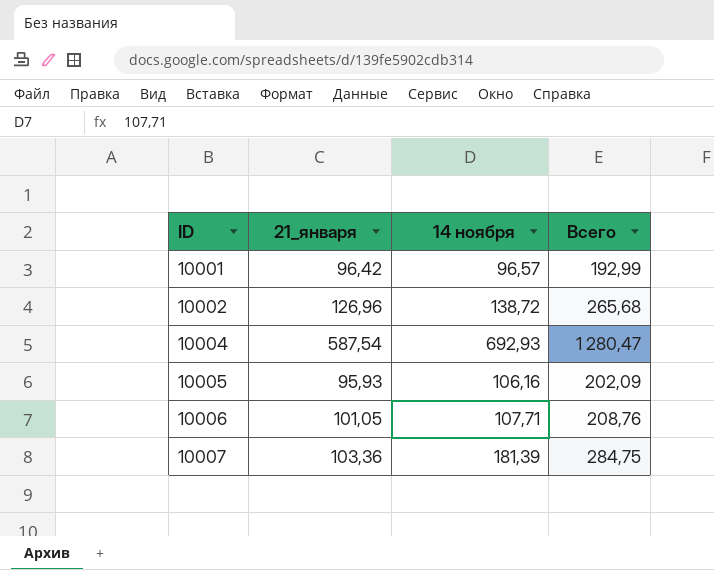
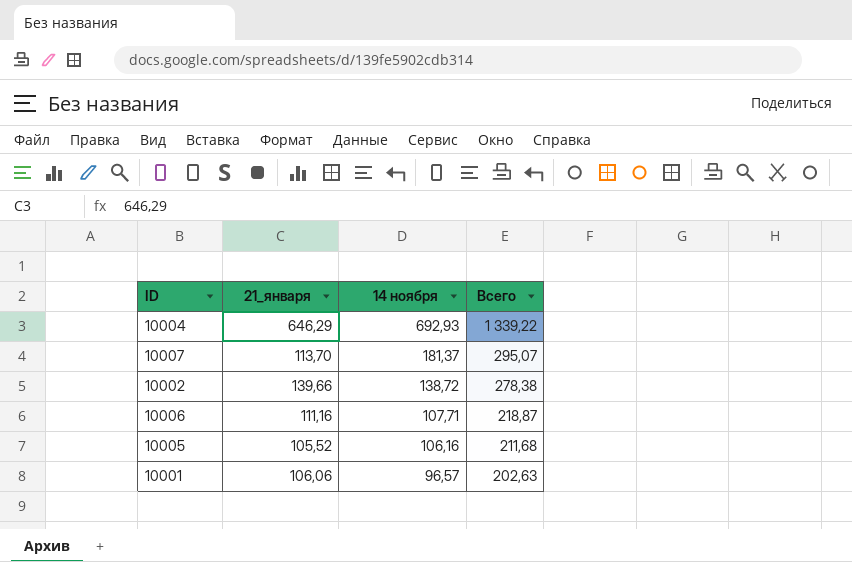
row order: ID ascending -> 14 ноября descending
10004 | 21_января: 587,54 -> 646,29
10004 | Всего: 1 280,47 -> 1 339,22
10007 | 21_января: 103,36 -> 113,70
10007 | 14 ноября: 181,39 -> 181,37
10007 | Всего: 284,75 -> 295,07
10002 | 21_января: 126,96 -> 139,66
10002 | Всего: 265,68 -> 278,38
10006 | 21_января: 101,05 -> 111,16
10006 | Всего: 208,76 -> 218,87
10005 | 21_января: 95,93 -> 105,52
10005 | Всего: 202,09 -> 211,68
10001 | 21_января: 96,42 -> 106,06
10001 | Всего: 192,99 -> 202,63

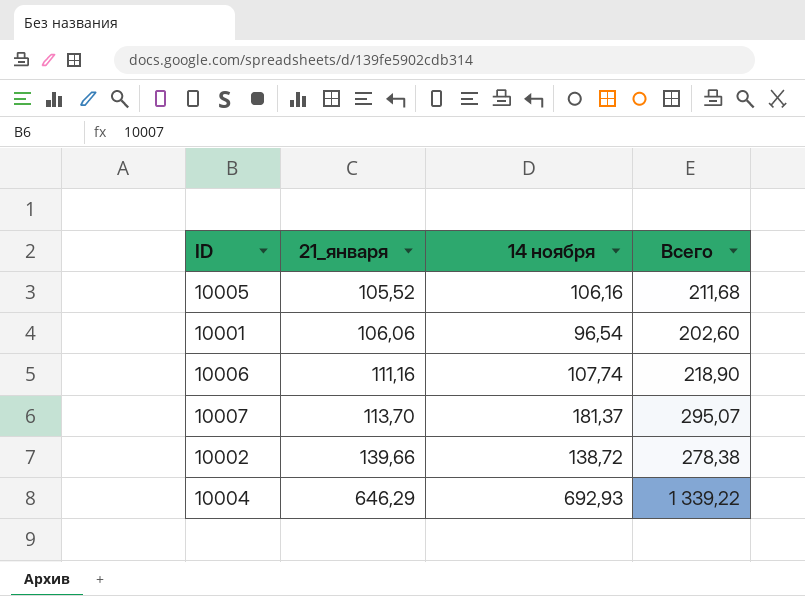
row order: 14 ноября descending -> 21_января ascending
10001 | 14 ноября: 96,57 -> 96,54
10001 | Всего: 202,63 -> 202,60
10006 | 14 ноября: 107,71 -> 107,74
10006 | Всего: 218,87 -> 218,90

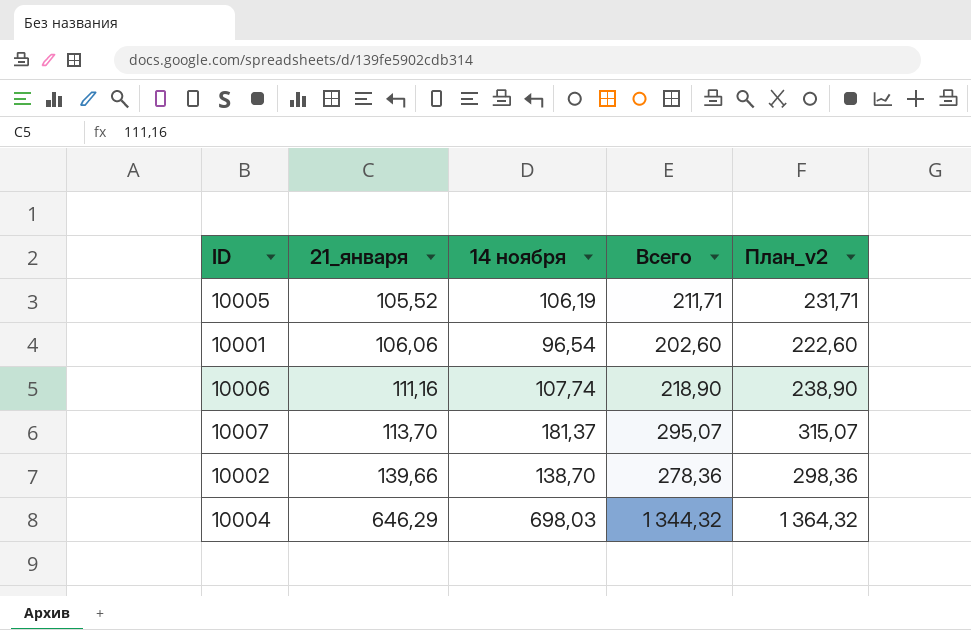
column План_v2 | formula: none -> [Всего] + 20
10005 | 14 ноября: 106,16 -> 106,19
10005 | Всего: 211,68 -> 211,71
10002 | 14 ноября: 138,72 -> 138,70
10002 | Всего: 278,38 -> 278,36
10004 | 14 ноября: 692,93 -> 698,03
10004 | Всего: 1 339,22 -> 1 344,32

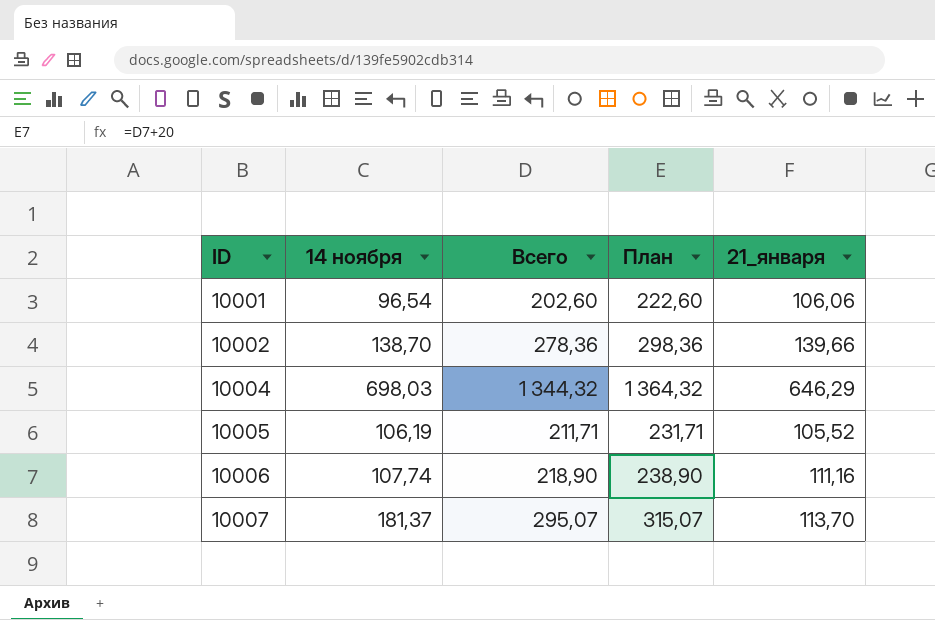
row order: 21_января ascending -> ID ascending
column name: План_v2 -> План
column 21_января | position: 2 -> 5

